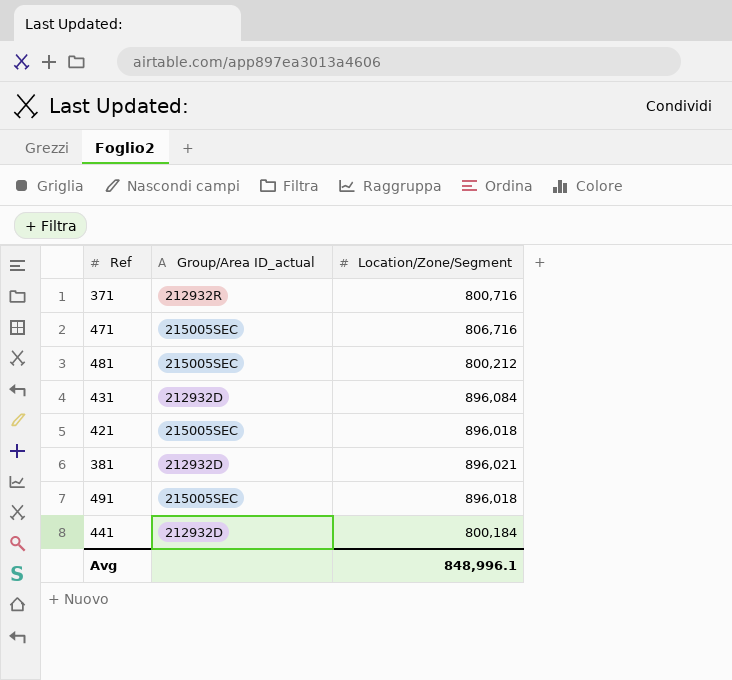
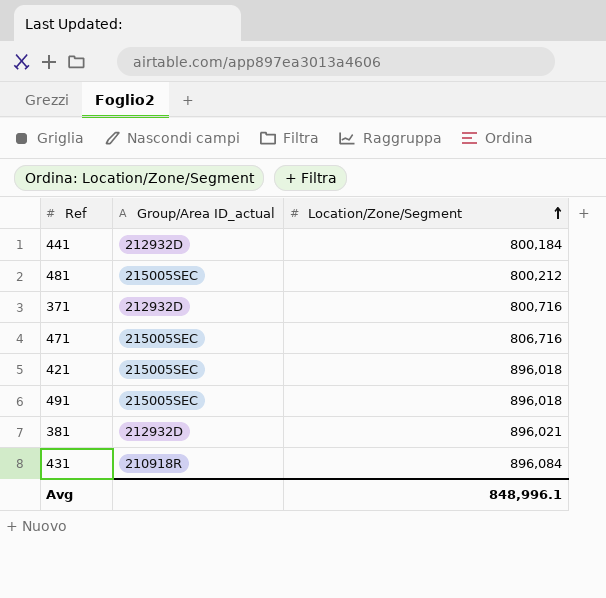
row order: none -> Location/Zone/Segment ascending
371 | Group/Area ID_actual: 212932R -> 212932D
431 | Group/Area ID_actual: 212932D -> 210918R

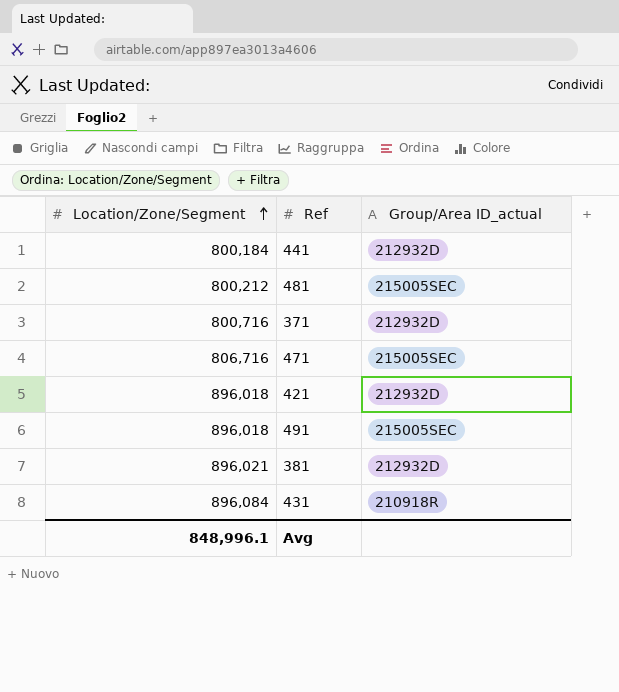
column Location/Zone/Segment | position: 3 -> 1
421 | Group/Area ID_actual: 215005SEC -> 212932D

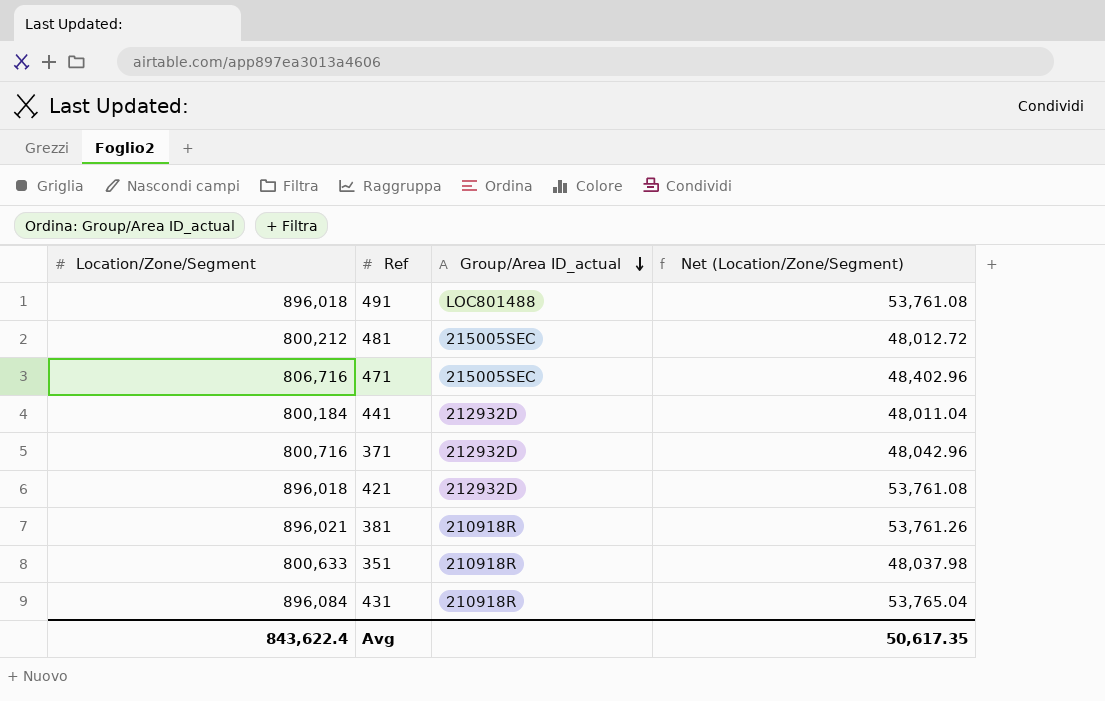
row order: Location/Zone/Segment ascending -> Group/Area ID_actual descending
column Net (Location/Zone/Segment) | formula: none -> [Location/Zone/Segment] * 0.06
491 | Group/Area ID_actual: 215005SEC -> LOC801488
381 | Group/Area ID_actual: 212932D -> 210918R
row 351: none -> 800,633 | 210918R | 48,037.98
Avg | Location/Zone/Segment: 848,996.1 -> 843,622.4

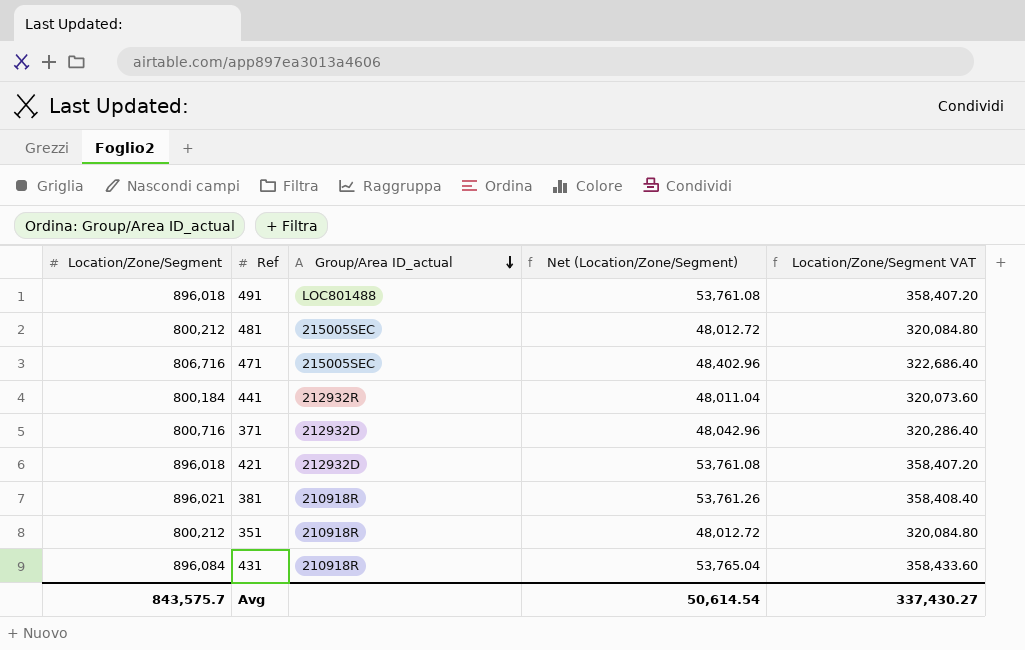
column Location/Zone/Segment VAT | formula: none -> [Location/Zone/Segment] * 0.4
441 | Group/Area ID_actual: 212932D -> 212932R
351 | Location/Zone/Segment: 800,633 -> 800,212
351 | Net (Location/Zone/Segment): 48,037.98 -> 48,012.72
Avg | Location/Zone/Segment: 843,622.4 -> 843,575.7
Avg | Net (Location/Zone/Segment): 50,617.35 -> 50,614.54

